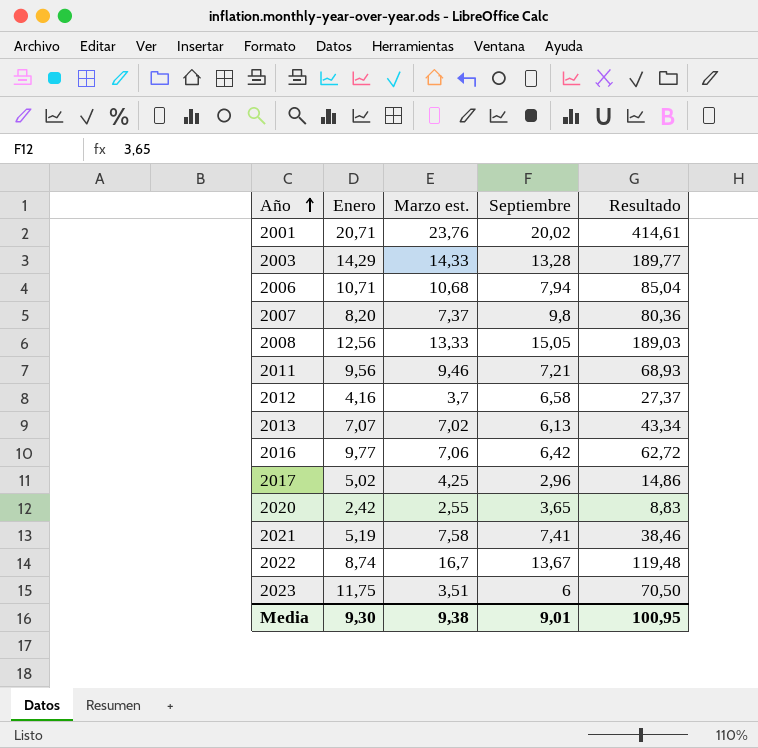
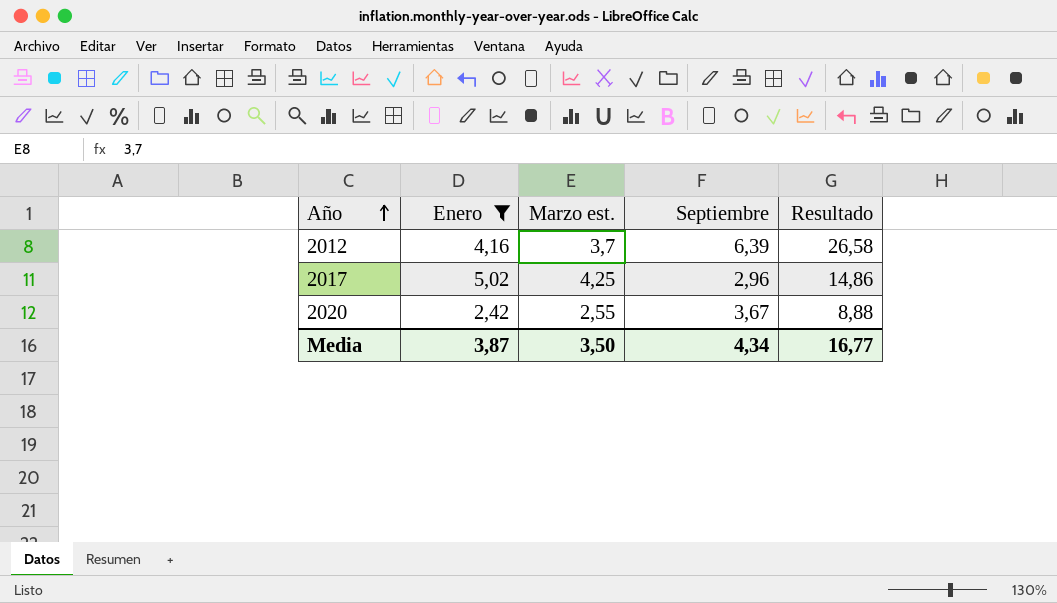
filter: none -> Enero <= 5,02
2012 | Septiembre: 6,58 -> 6,39
2012 | Resultado: 27,37 -> 26,58
2020 | Septiembre: 3,65 -> 3,67
2020 | Resultado: 8,83 -> 8,88
Media | Enero: 9,30 -> 3,87
Media | Marzo est.: 9,38 -> 3,50
Media | Septiembre: 9,01 -> 4,34
Media | Resultado: 100,95 -> 16,77

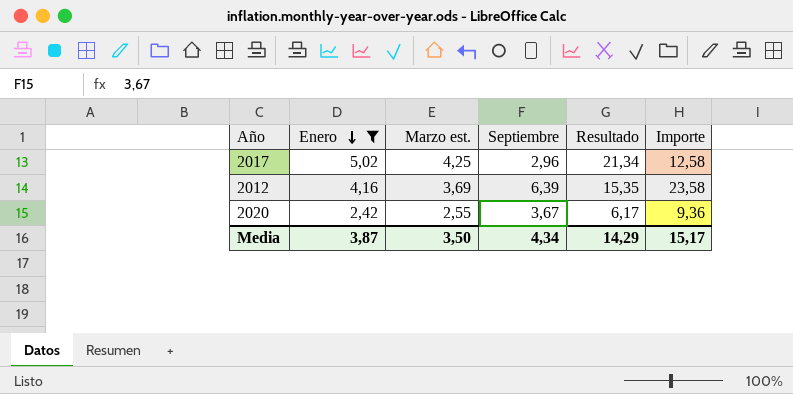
row order: Año ascending -> Enero descending
column Resultado | formula: [Enero] * [Septiembre] -> [Enero] * [Marzo est.]
column Importe | formula: none -> [Marzo est.] * [Septiembre]
2012 | Marzo est.: 3,7 -> 3,69
Media | Resultado: 16,77 -> 14,29

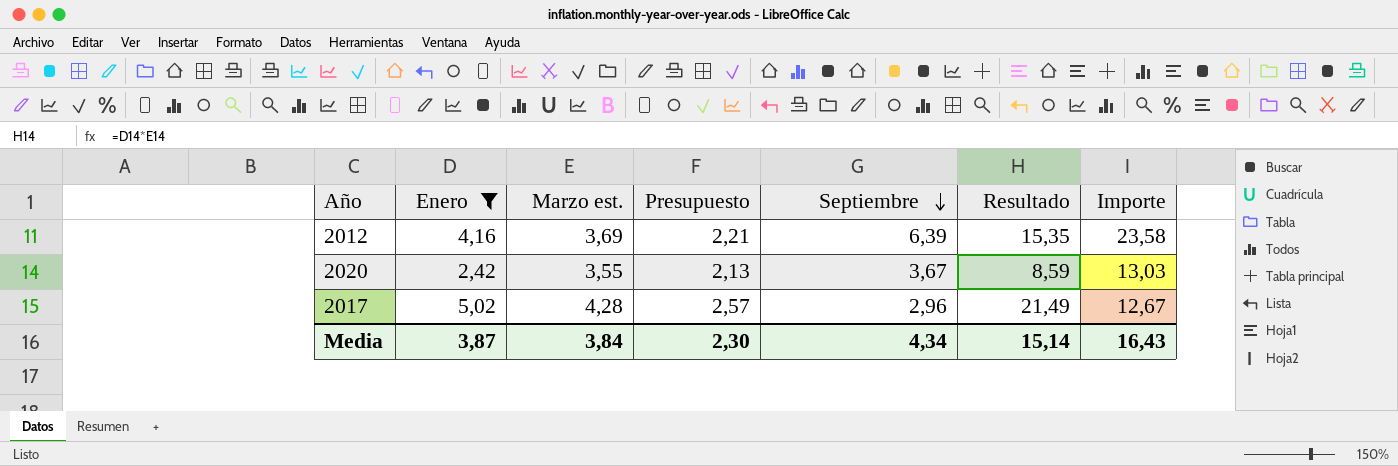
row order: Enero descending -> Septiembre descending
column Presupuesto | formula: none -> [Marzo est.] * 0,6
2020 | Marzo est.: 2,55 -> 3,55
2020 | Resultado: 6,17 -> 8,59
2020 | Importe: 9,36 -> 13,03
2017 | Marzo est.: 4,25 -> 4,28
2017 | Resultado: 21,34 -> 21,49
2017 | Importe: 12,58 -> 12,67
Media | Marzo est.: 3,50 -> 3,84
Media | Resultado: 14,29 -> 15,14
Media | Importe: 15,17 -> 16,43

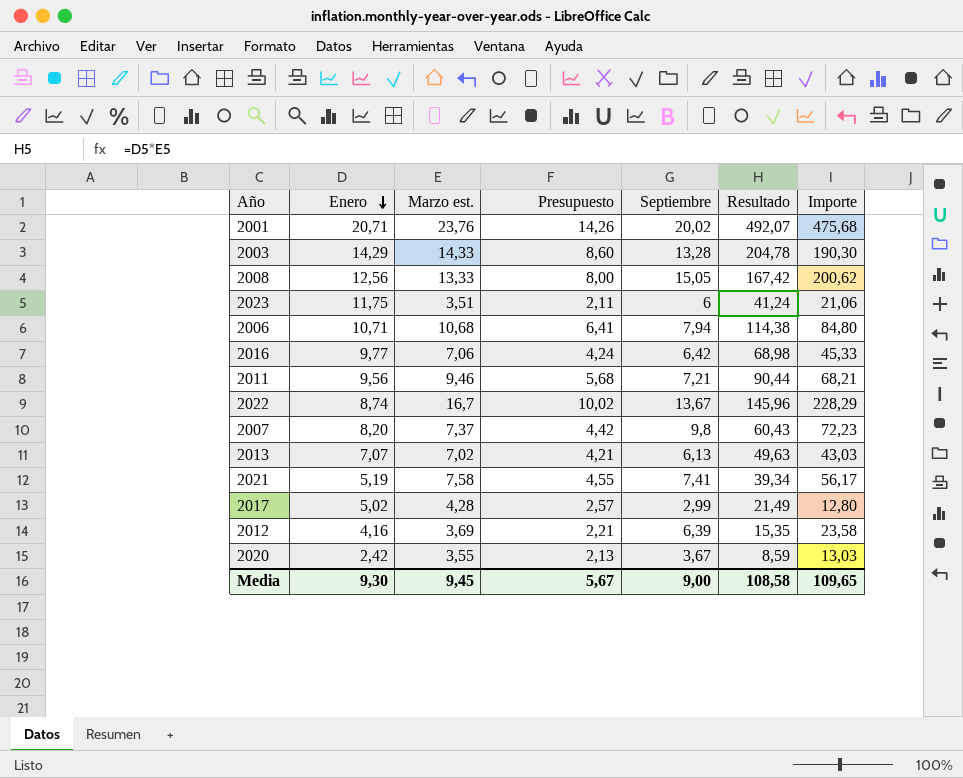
filter: Enero <= 5,02 -> none
row order: Septiembre descending -> Enero descending
2017 | Septiembre: 2,96 -> 2,99
2017 | Importe: 12,67 -> 12,80
Media | Enero: 3,87 -> 9,30
Media | Marzo est.: 3,84 -> 9,45
Media | Presupuesto: 2,30 -> 5,67
Media | Septiembre: 4,34 -> 9,00
Media | Resultado: 15,14 -> 108,58
Media | Importe: 16,43 -> 109,65

